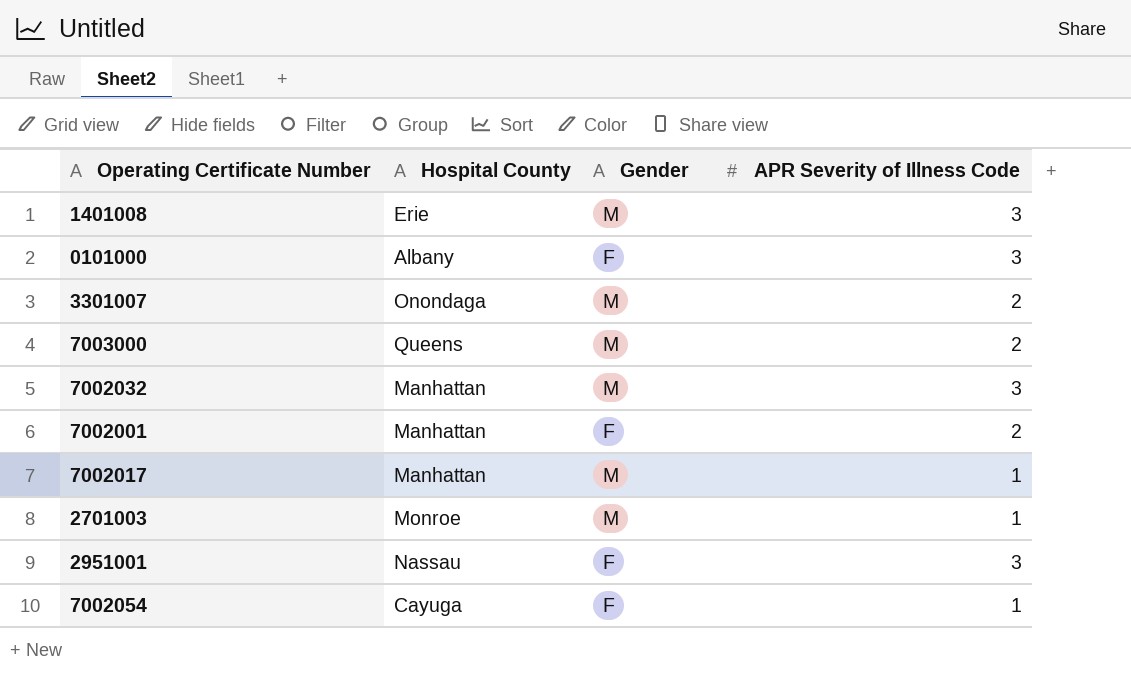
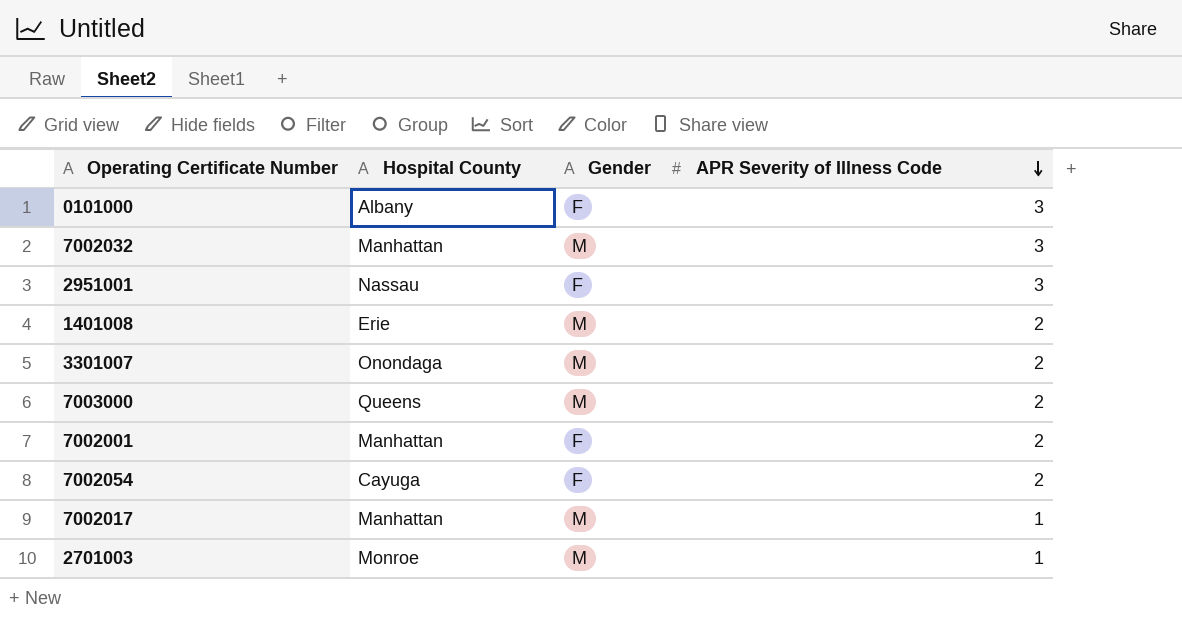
row order: none -> APR Severity of Illness Code descending
1401008 | APR Severity of Illness Code: 3 -> 2
7002054 | APR Severity of Illness Code: 1 -> 2

